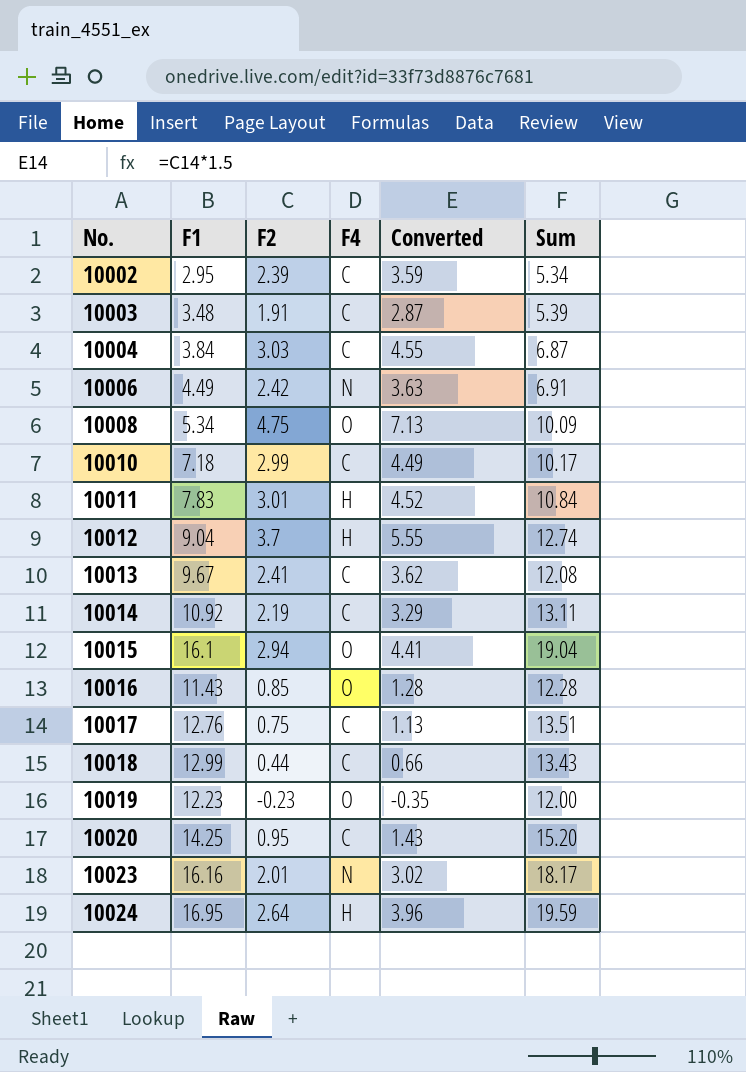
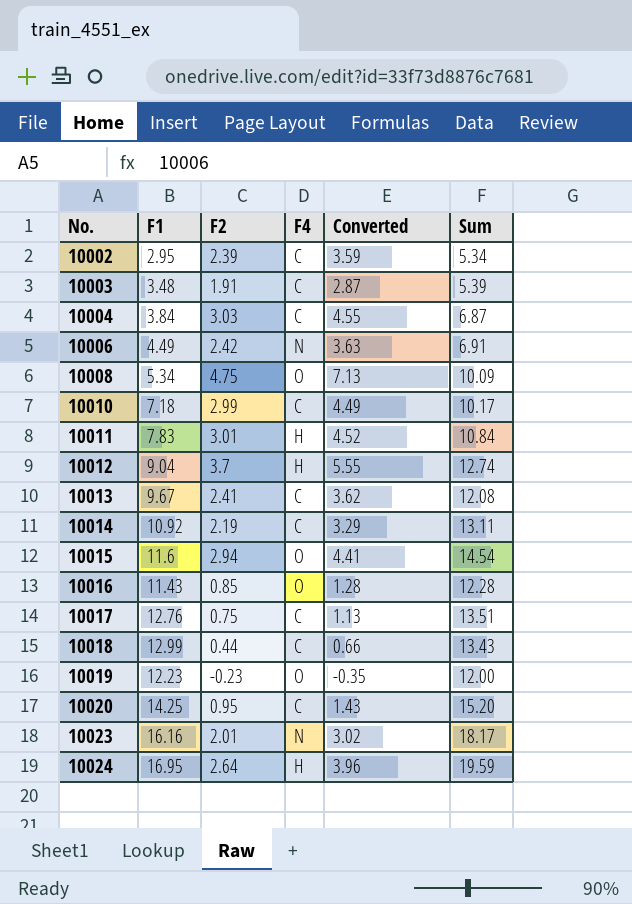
10015 | F1: 16.1 -> 11.6
10015 | Sum: 19.04 -> 14.54

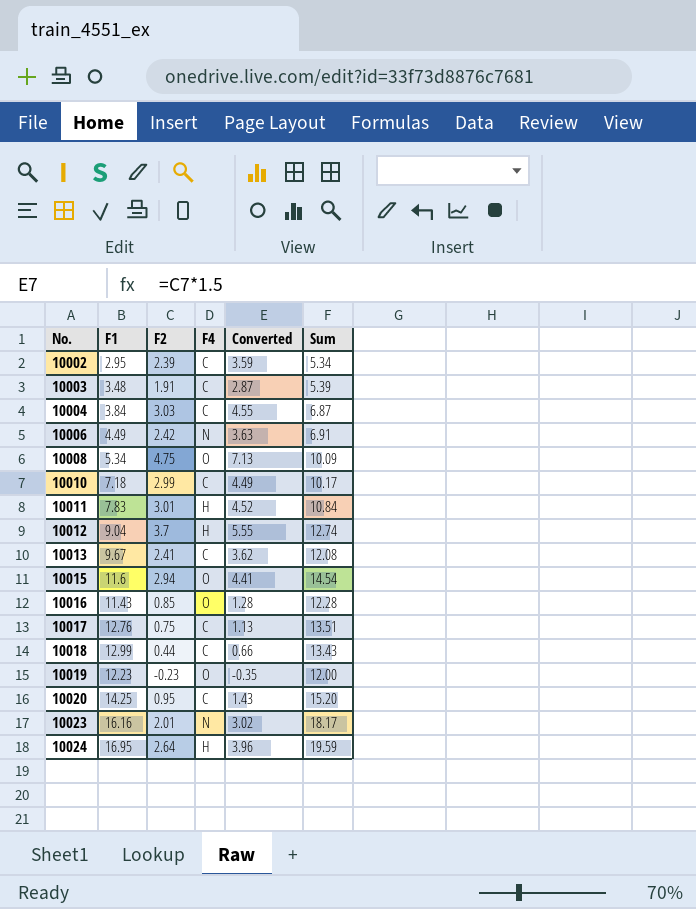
row 10014: 10.92 | 2.19 | C | 3.29 | 13.11 -> none

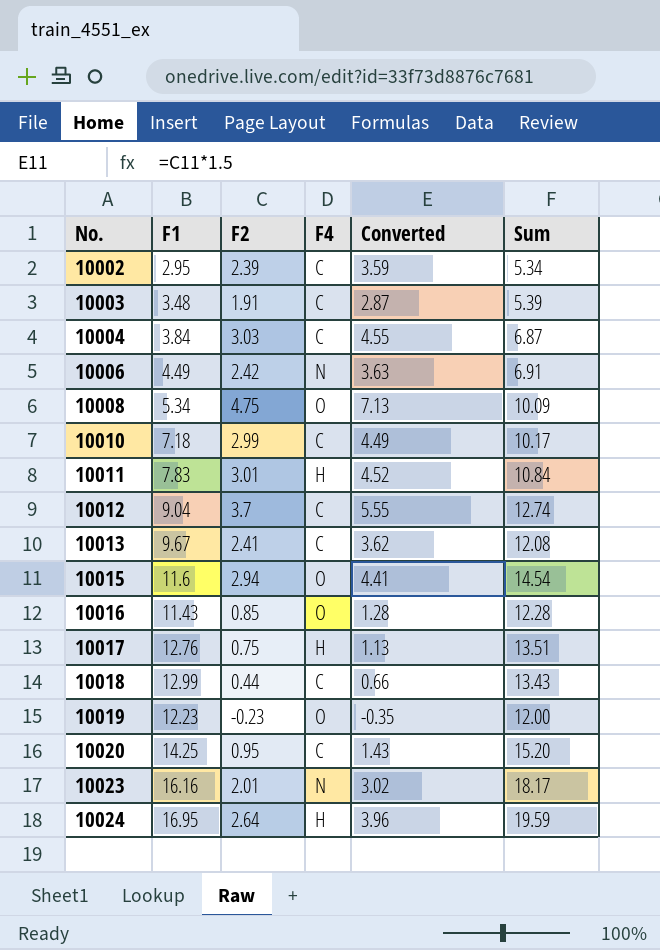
10012 | F4: H -> C
10017 | F4: C -> H

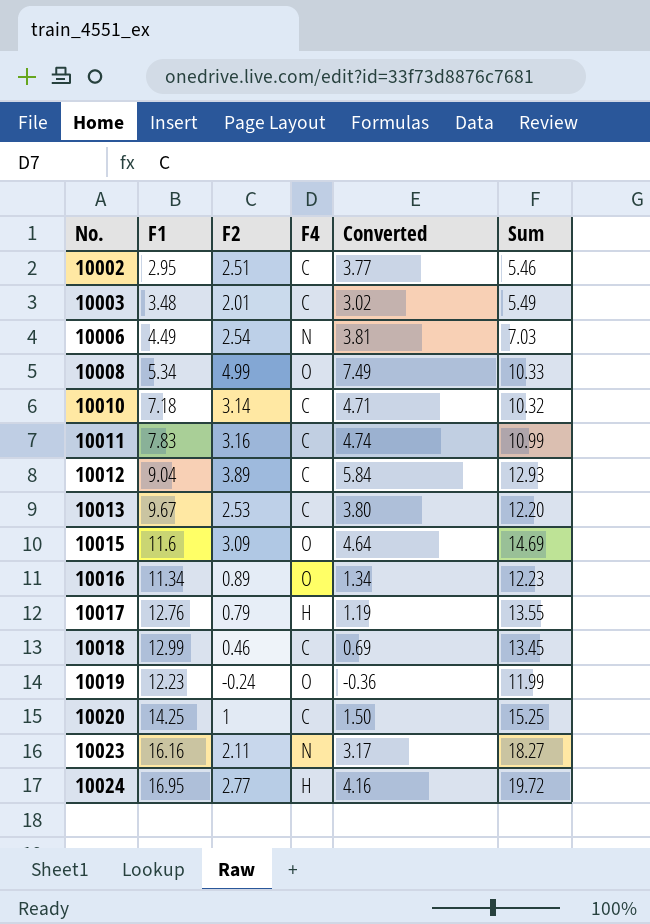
row 10004: 3.84 | 3.03 | C | 4.55 | 6.87 -> none
10002 | F2: 2.39 -> 2.51
10002 | Converted: 3.59 -> 3.77
10002 | Sum: 5.34 -> 5.46
10003 | F2: 1.91 -> 2.01
10003 | Converted: 2.87 -> 3.02
10003 | Sum: 5.39 -> 5.49
10006 | F2: 2.42 -> 2.54
10006 | Converted: 3.63 -> 3.81
10006 | Sum: 6.91 -> 7.03
10008 | F2: 4.75 -> 4.99
10008 | Converted: 7.13 -> 7.49
10008 | Sum: 10.09 -> 10.33
10010 | F2: 2.99 -> 3.14
10010 | Converted: 4.49 -> 4.71
10010 | Sum: 10.17 -> 10.32
10011 | F2: 3.01 -> 3.16
10011 | F4: H -> C
10011 | Converted: 4.52 -> 4.74
10011 | Sum: 10.84 -> 10.99
10012 | F2: 3.7 -> 3.89
10012 | Converted: 5.55 -> 5.84
10012 | Sum: 12.74 -> 12.93
10013 | F2: 2.41 -> 2.53
10013 | Converted: 3.62 -> 3.80
10013 | Sum: 12.08 -> 12.20
10015 | F2: 2.94 -> 3.09
10015 | Converted: 4.41 -> 4.64
10015 | Sum: 14.54 -> 14.69
10016 | F1: 11.43 -> 11.34
10016 | F2: 0.85 -> 0.89
10016 | Converted: 1.28 -> 1.34
10016 | Sum: 12.28 -> 12.23
10017 | F2: 0.75 -> 0.79
10017 | Converted: 1.13 -> 1.19
10017 | Sum: 13.51 -> 13.55
10018 | F2: 0.44 -> 0.46
10018 | Converted: 0.66 -> 0.69
10018 | Sum: 13.43 -> 13.45
10019 | F2: -0.23 -> -0.24
10019 | Converted: -0.35 -> -0.36
10019 | Sum: 12.00 -> 11.99
10020 | F2: 0.95 -> 1
10020 | Converted: 1.43 -> 1.50
10020 | Sum: 15.20 -> 15.25
10023 | F2: 2.01 -> 2.11
10023 | Converted: 3.02 -> 3.17
10023 | Sum: 18.17 -> 18.27
10024 | F2: 2.64 -> 2.77
10024 | Converted: 3.96 -> 4.16
10024 | Sum: 19.59 -> 19.72

